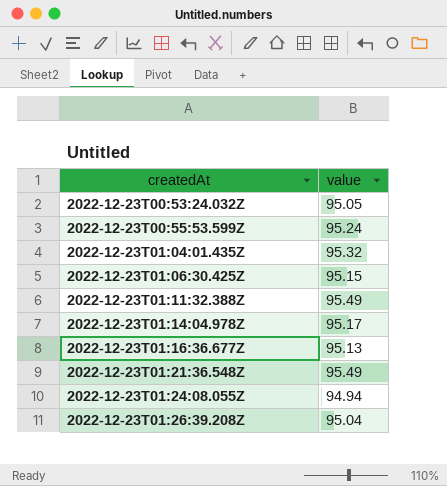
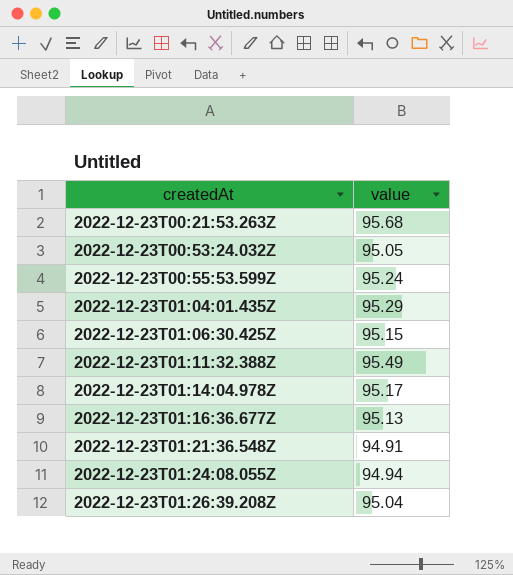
row 2022-12-23T00:21:53.263Z: none -> 95.68
2022-12-23T01:04:01.435Z | value: 95.32 -> 95.29
2022-12-23T01:21:36.548Z | value: 95.49 -> 94.91

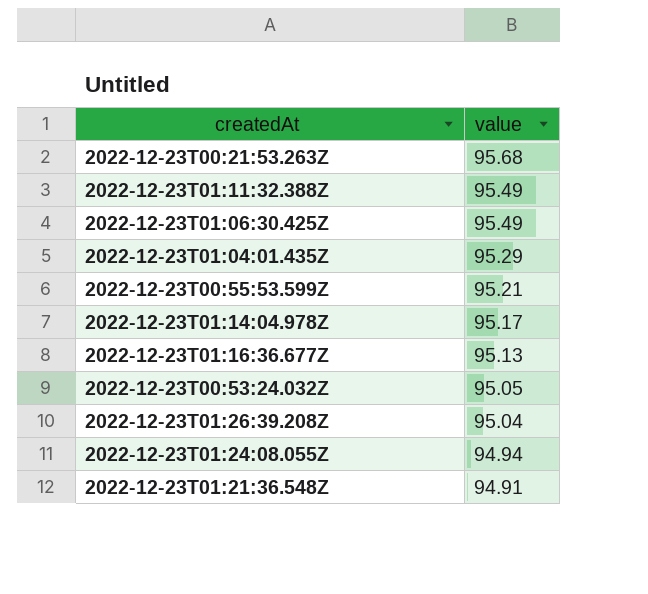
row order: createdAt ascending -> value descending
2022-12-23T01:06:30.425Z | value: 95.15 -> 95.49
2022-12-23T00:55:53.599Z | value: 95.24 -> 95.21

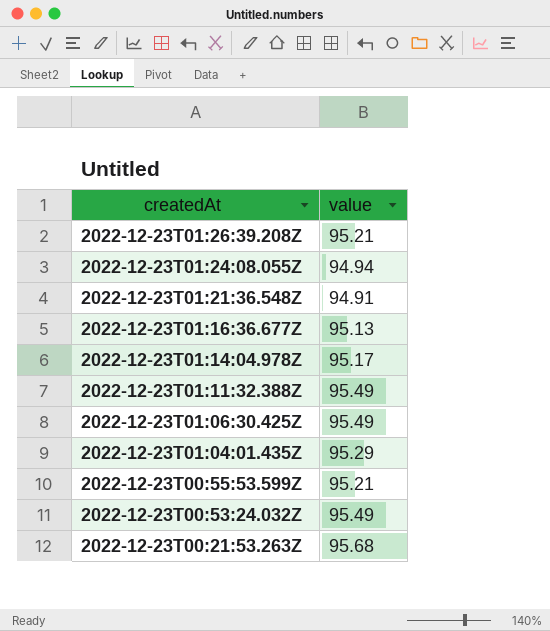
row order: value descending -> createdAt descending
2022-12-23T01:26:39.208Z | value: 95.04 -> 95.21
2022-12-23T00:53:24.032Z | value: 95.05 -> 95.49

